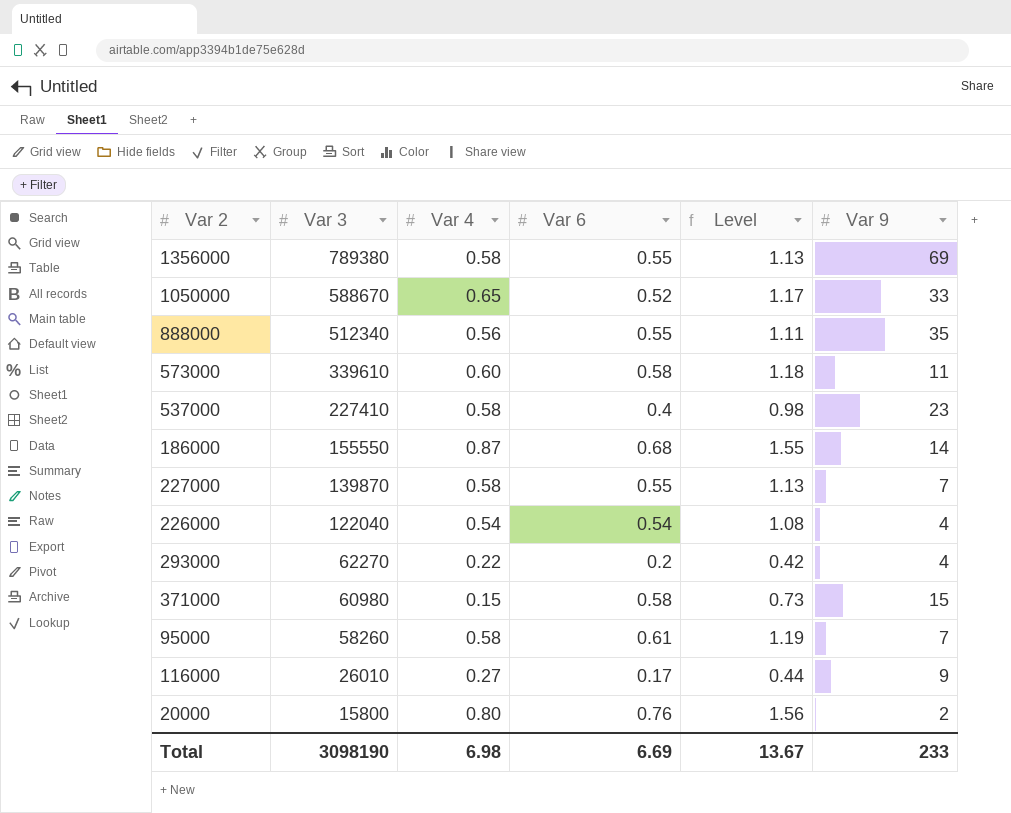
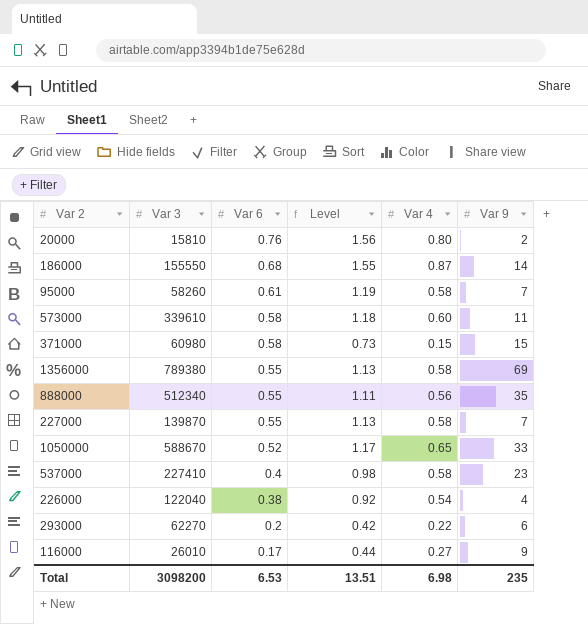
row order: Var 3 descending -> Var 6 descending
column Var 4 | position: 3 -> 5
20000 | Var 3: 15800 -> 15810
226000 | Var 6: 0.54 -> 0.38
226000 | Level: 1.08 -> 0.92
293000 | Var 9: 4 -> 6
Total | Var 3: 3098190 -> 3098200
Total | Var 6: 6.69 -> 6.53
Total | Level: 13.67 -> 13.51
Total | Var 9: 233 -> 235

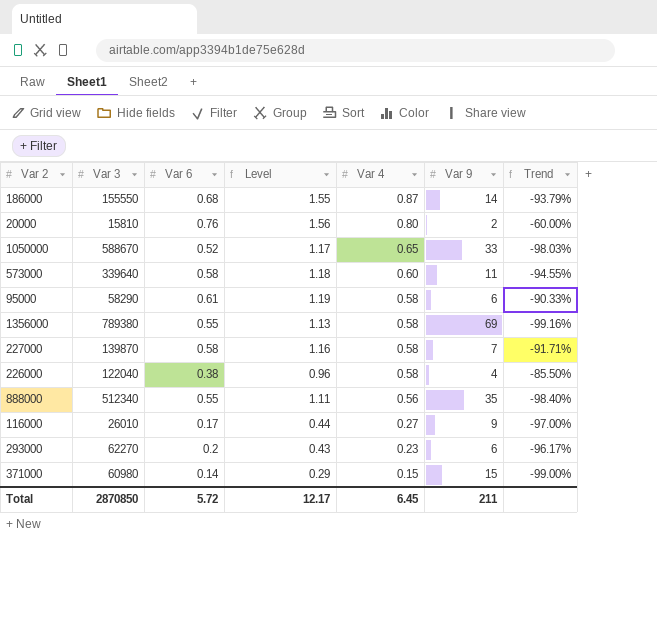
row order: Var 6 descending -> Var 4 descending
column Trend | formula: none -> ([Var 4] - [Var 9]) / [Var 9]
row 537000: 227410 | 0.4 | 0.98 | 0.58 | 23 -> none
573000 | Var 3: 339610 -> 339640
95000 | Var 3: 58260 -> 58290
95000 | Var 9: 7 -> 6
227000 | Var 6: 0.55 -> 0.58
227000 | Level: 1.13 -> 1.16
226000 | Level: 0.92 -> 0.96
226000 | Var 4: 0.54 -> 0.58
293000 | Level: 0.42 -> 0.43
293000 | Var 4: 0.22 -> 0.23
371000 | Var 6: 0.58 -> 0.14
371000 | Level: 0.73 -> 0.29
Total | Var 3: 3098200 -> 2870850
Total | Var 6: 6.53 -> 5.72
Total | Level: 13.51 -> 12.17
Total | Var 4: 6.98 -> 6.45
Total | Var 9: 235 -> 211

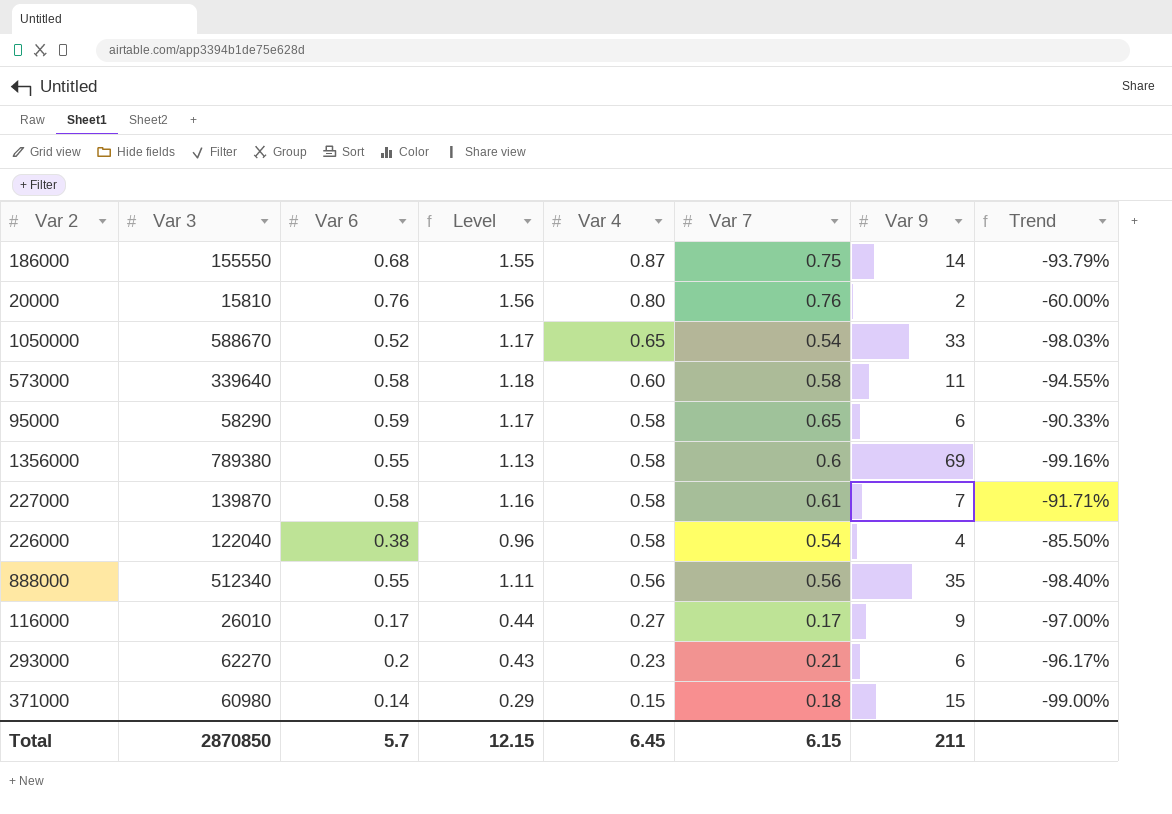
column Var 7 | position: none -> 6
95000 | Var 6: 0.61 -> 0.59
95000 | Level: 1.19 -> 1.17
Total | Var 6: 5.72 -> 5.7
Total | Level: 12.17 -> 12.15

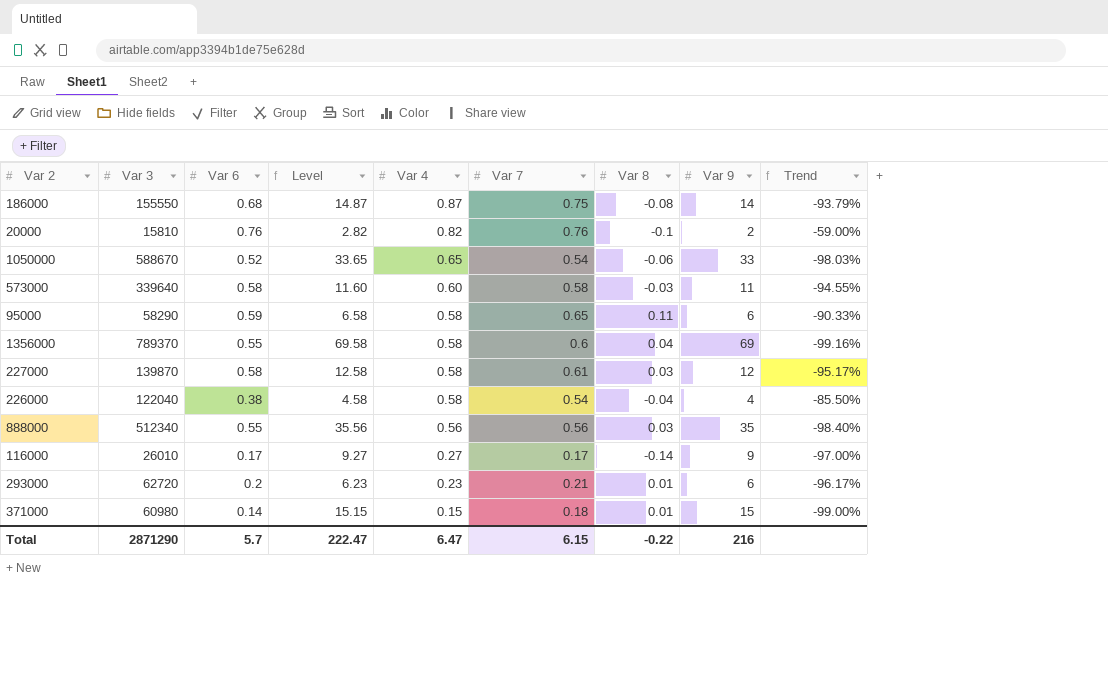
column Level | formula: [Var 6] + [Var 4] -> [Var 4] + [Var 9]
column Var 8 | position: none -> 7
20000 | Var 4: 0.80 -> 0.82
20000 | Trend: -60.00% -> -59.00%
1356000 | Var 3: 789380 -> 789370
227000 | Var 9: 7 -> 12
227000 | Trend: -91.71% -> -95.17%
293000 | Var 3: 62270 -> 62720
Total | Var 3: 2870850 -> 2871290
Total | Level: 12.15 -> 222.47
Total | Var 4: 6.45 -> 6.47
Total | Var 9: 211 -> 216

